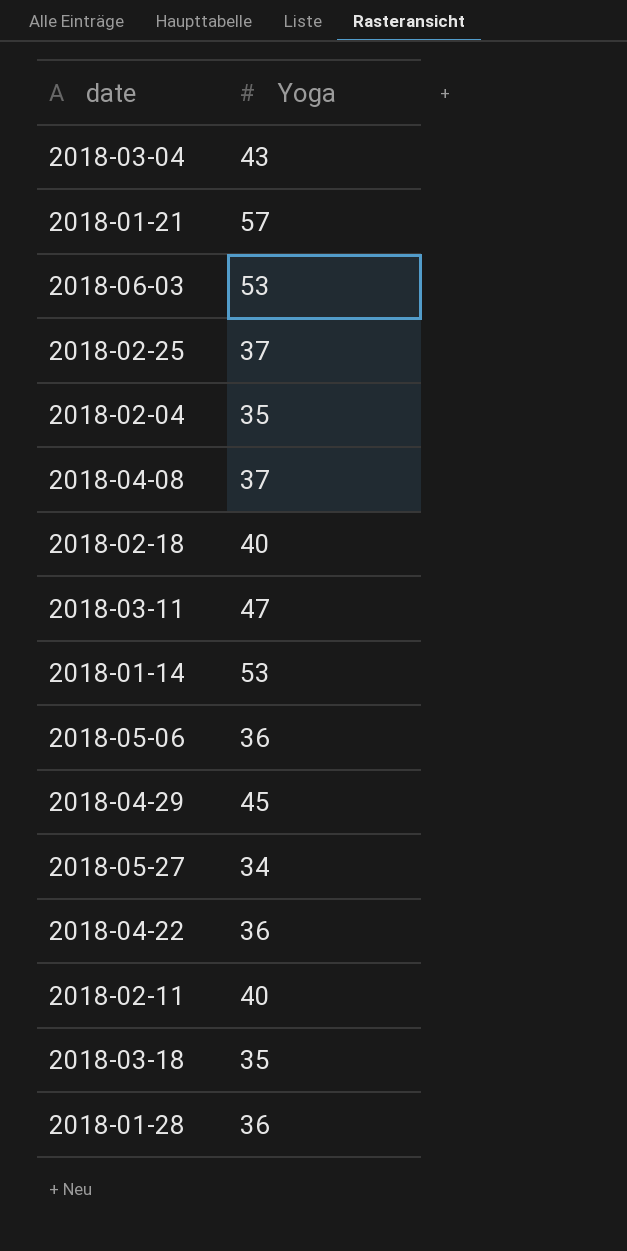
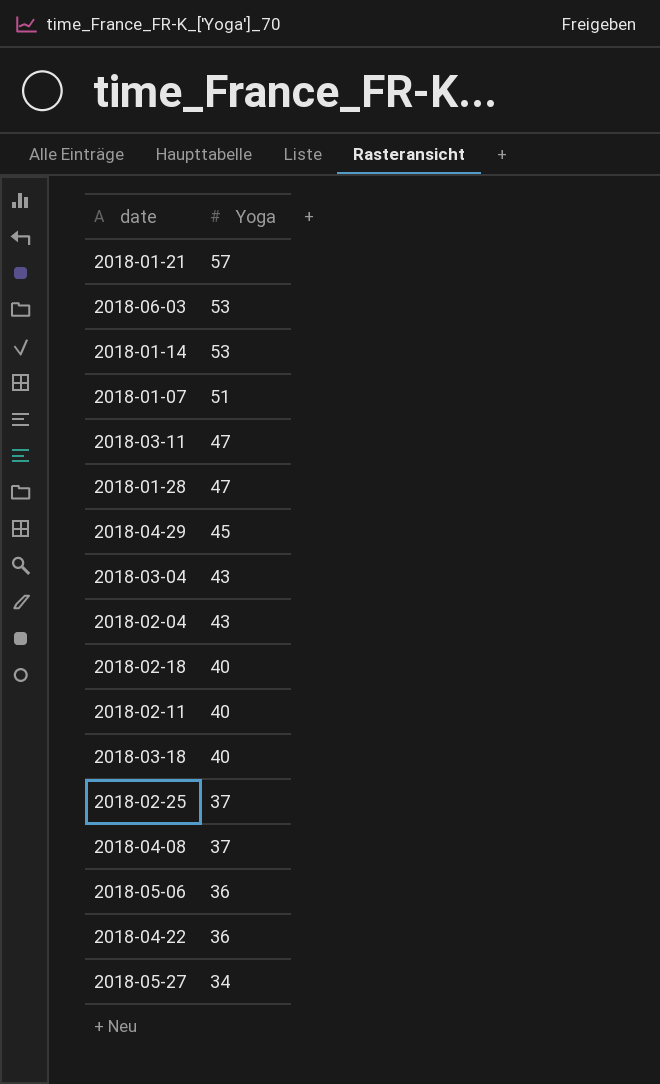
row order: none -> Yoga descending
row 2018-01-07: none -> 51
2018-01-28 | Yoga: 36 -> 47
2018-02-04 | Yoga: 35 -> 43
2018-03-18 | Yoga: 35 -> 40

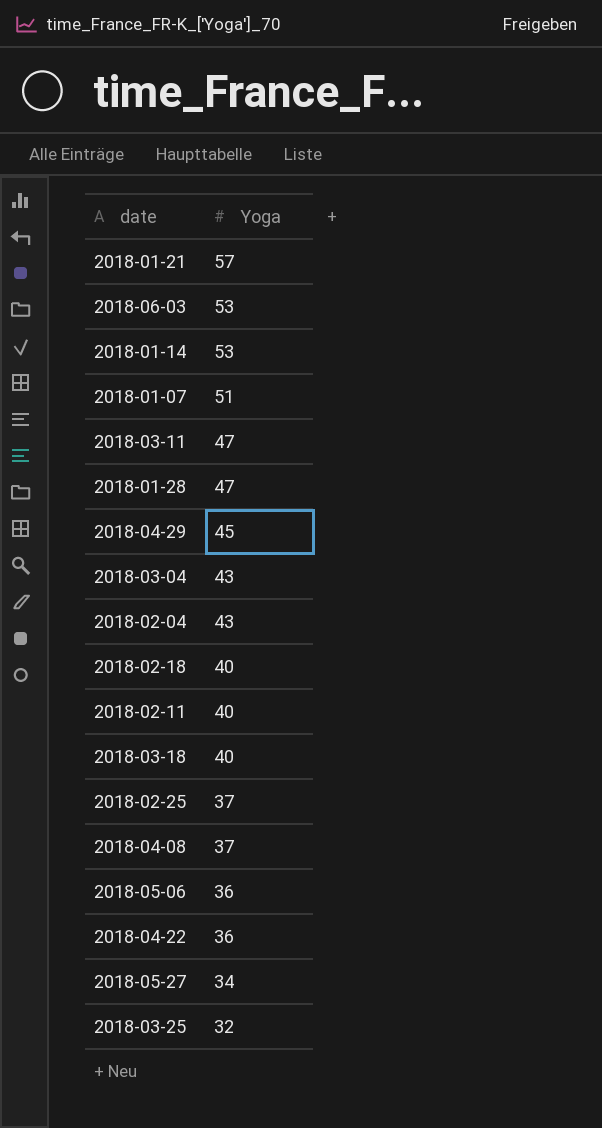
row 2018-03-25: none -> 32

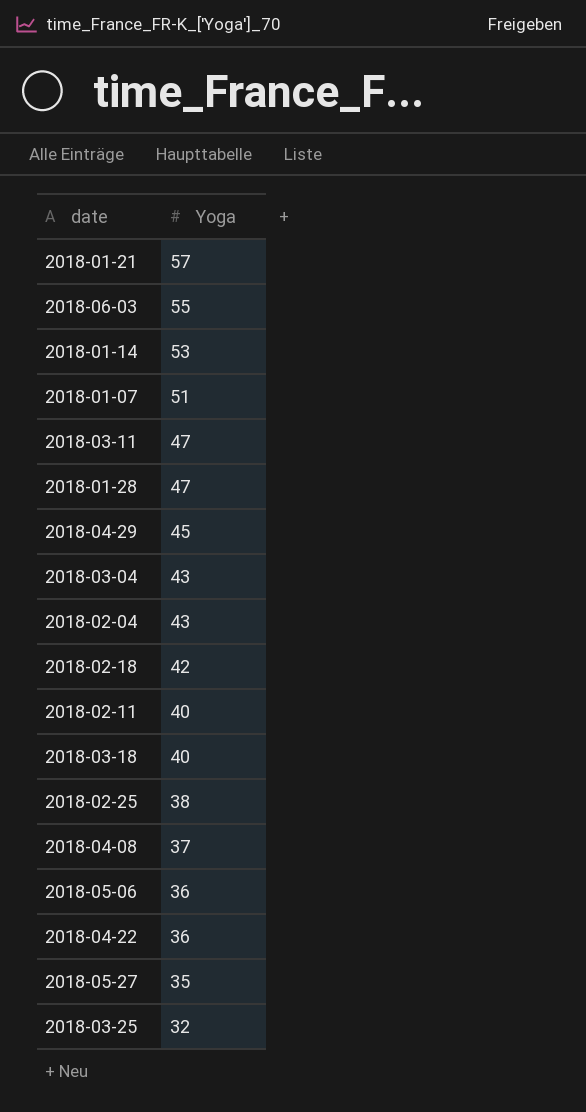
2018-06-03 | Yoga: 53 -> 55
2018-02-18 | Yoga: 40 -> 42
2018-02-25 | Yoga: 37 -> 38
2018-05-27 | Yoga: 34 -> 35

